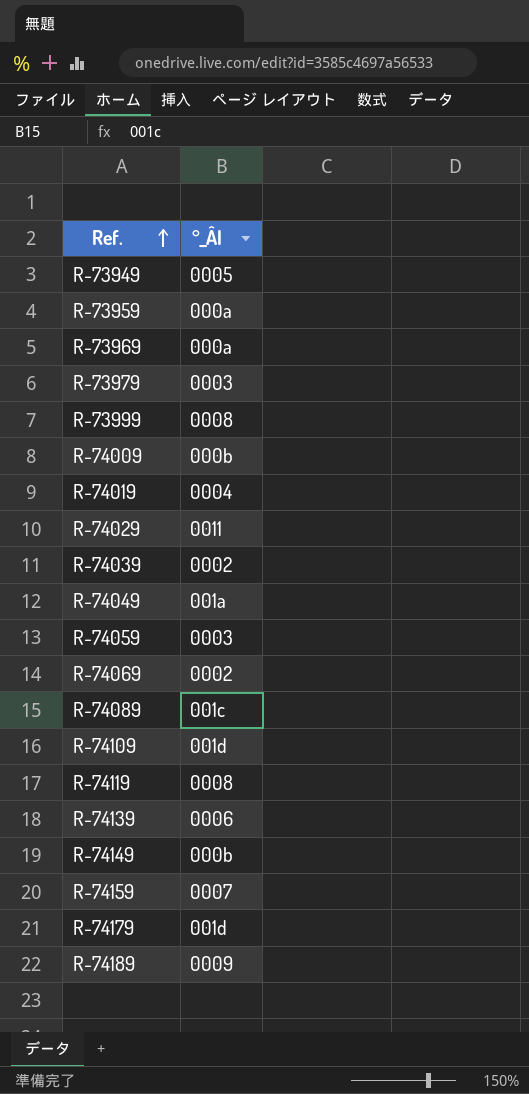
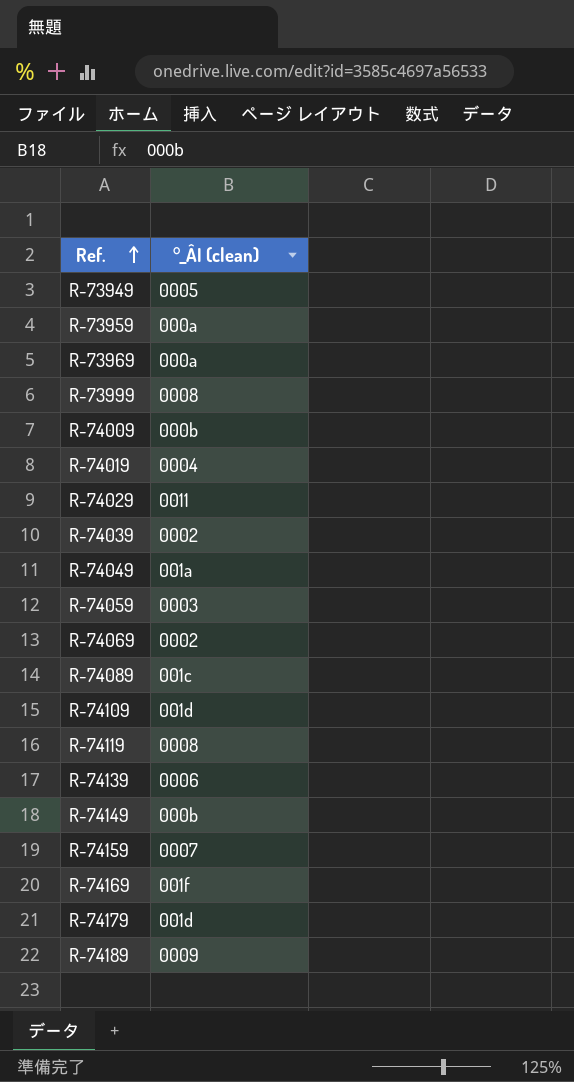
column name: °_ÂI -> °_ÂI (clean)
row R-73979: 0003 -> none
row R-74169: none -> 001f

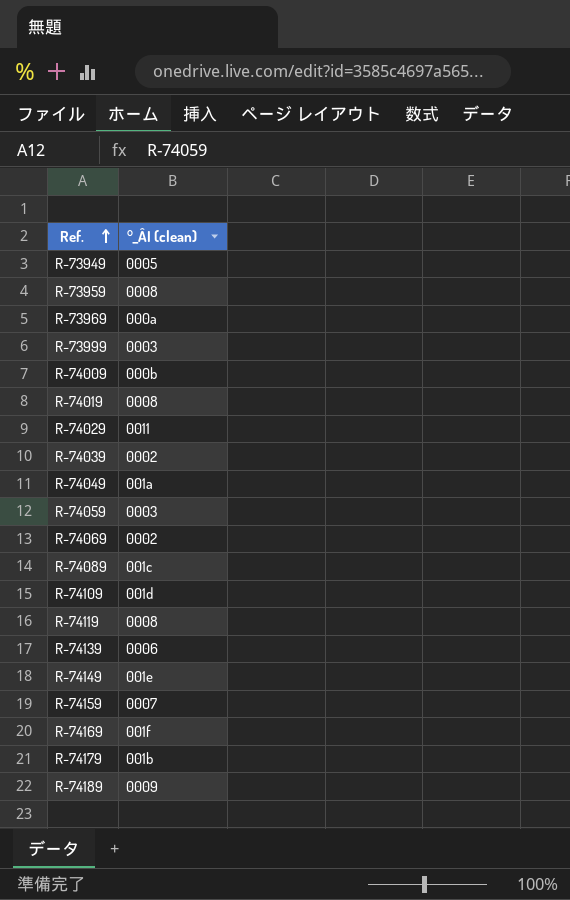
R-73959 | °_ÂI (clean): 000a -> 0008
R-73999 | °_ÂI (clean): 0008 -> 0003
R-74019 | °_ÂI (clean): 0004 -> 0008
R-74149 | °_ÂI (clean): 000b -> 001e
R-74179 | °_ÂI (clean): 001d -> 001b

